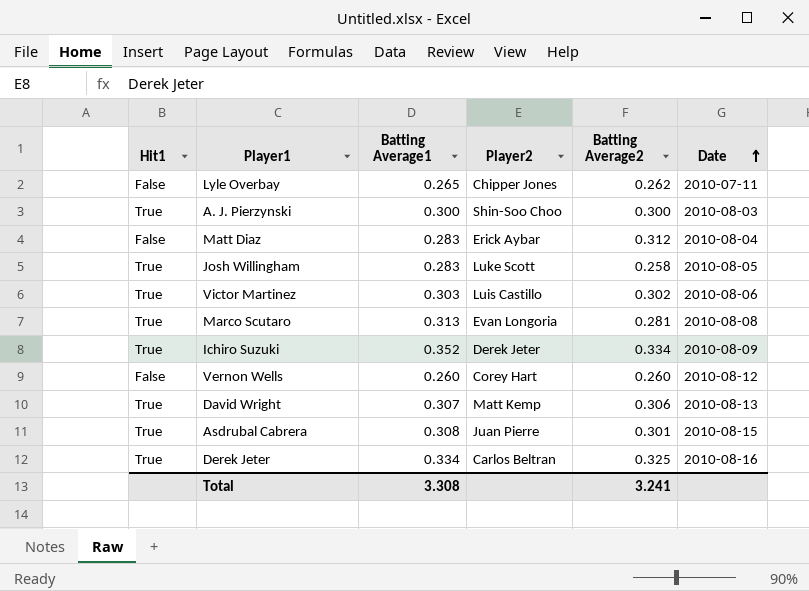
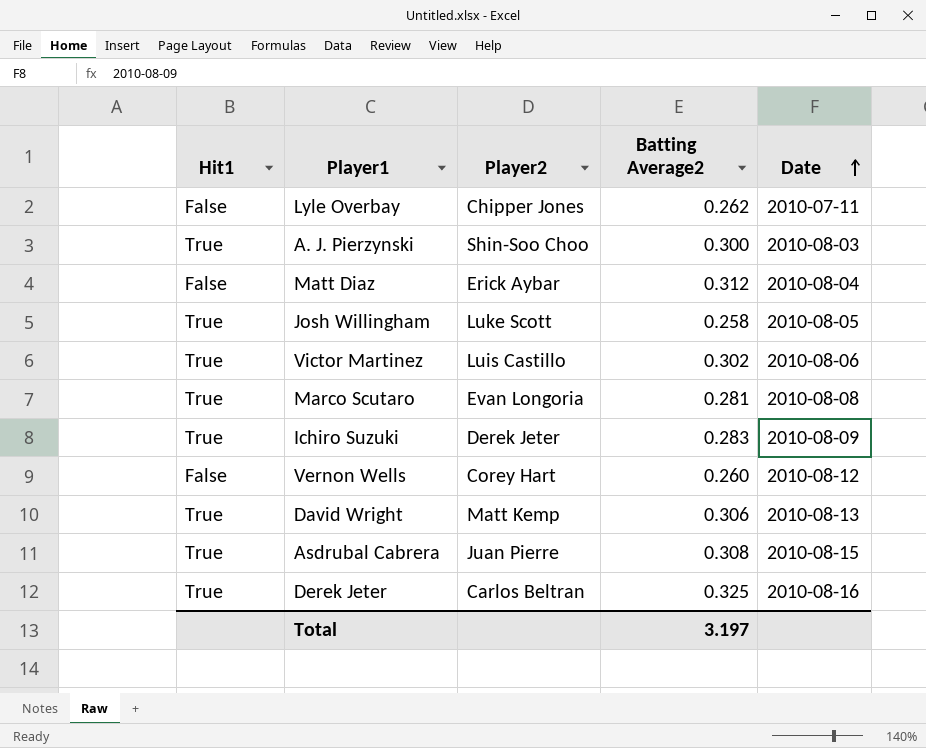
column Batting Average1 | position: 3 -> none
Ichiro Suzuki | Batting Average2: 0.334 -> 0.283
Asdrubal Cabrera | Batting Average2: 0.301 -> 0.308
Total | Batting Average2: 3.241 -> 3.197

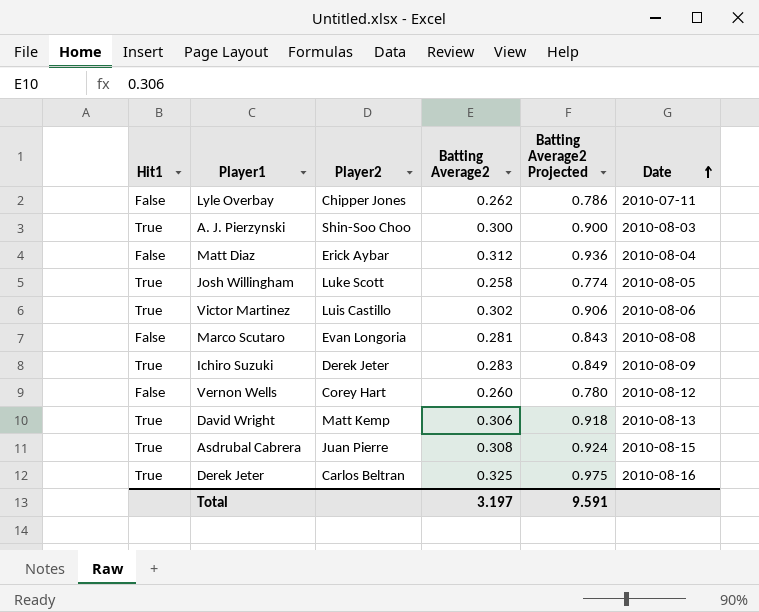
column Batting Average2 Projected | formula: none -> [Batting Average2] * 3
Marco Scutaro | Hit1: True -> False

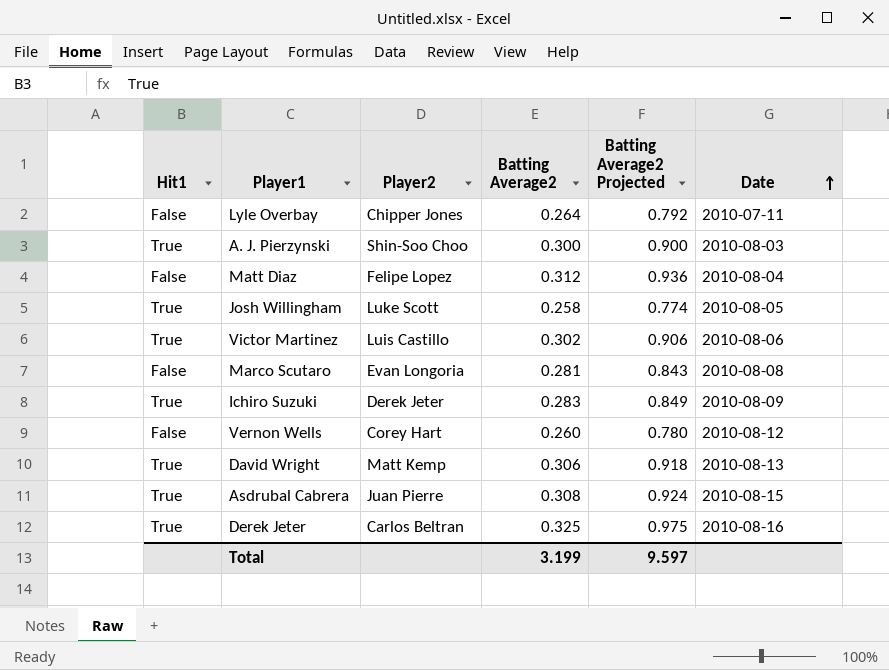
Lyle Overbay | Batting Average2: 0.262 -> 0.264
Lyle Overbay | Batting Average2 Projected: 0.786 -> 0.792
Matt Diaz | Player2: Erick Aybar -> Felipe Lopez
Total | Batting Average2: 3.197 -> 3.199
Total | Batting Average2 Projected: 9.591 -> 9.597

